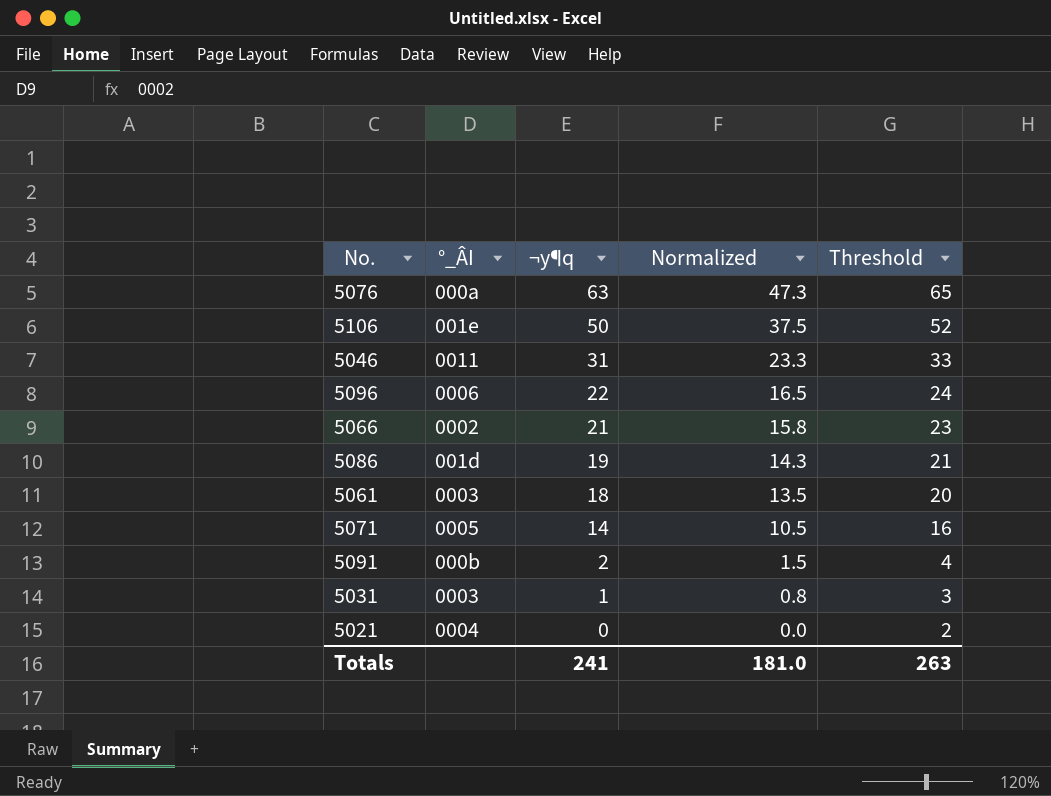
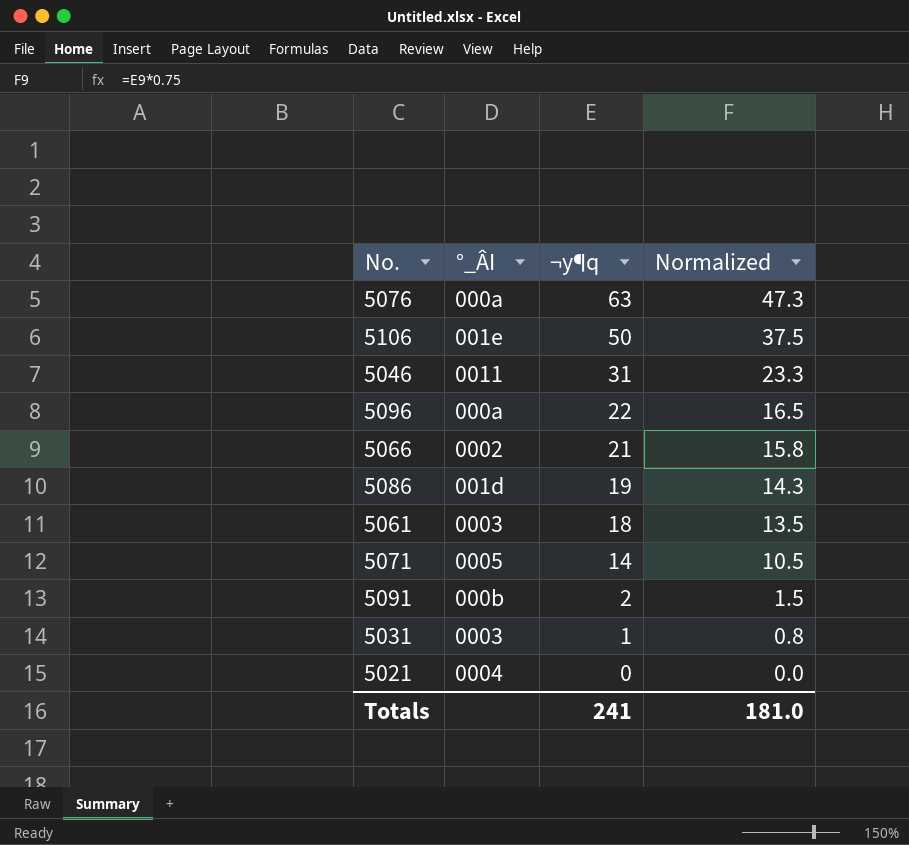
column Threshold | formula: [¬y¶q] + 2 -> none
5096 | °_ÂI: 0006 -> 000a

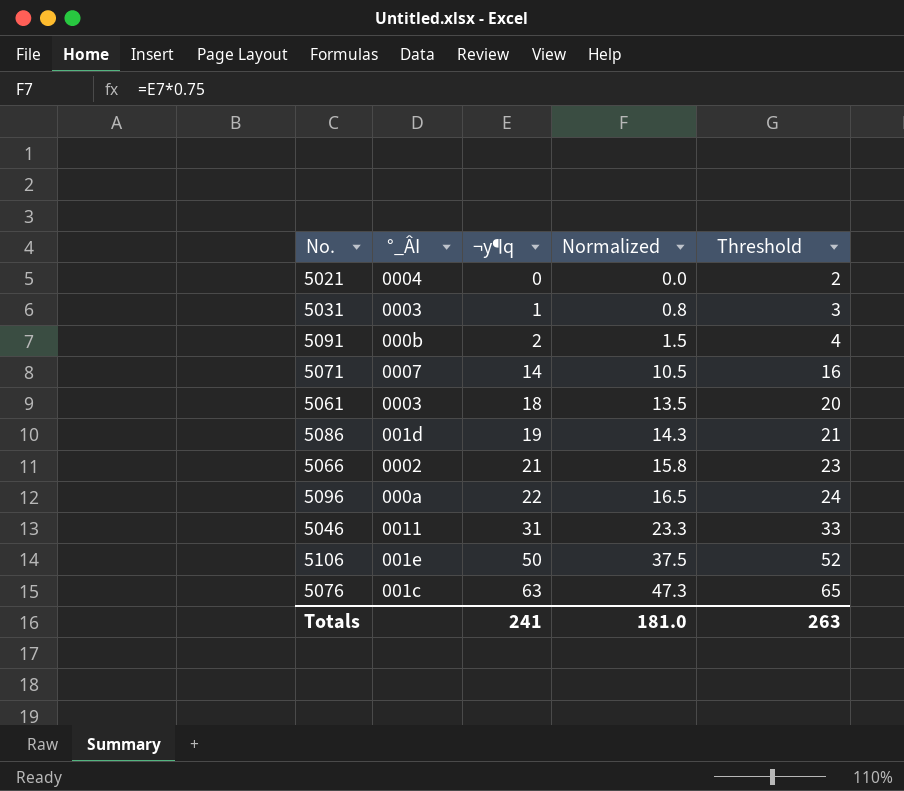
row order: ¬y¶q descending -> ¬y¶q ascending
column Threshold | formula: none -> [¬y¶q] + 2
5071 | °_ÂI: 0005 -> 0007
5076 | °_ÂI: 000a -> 001c

